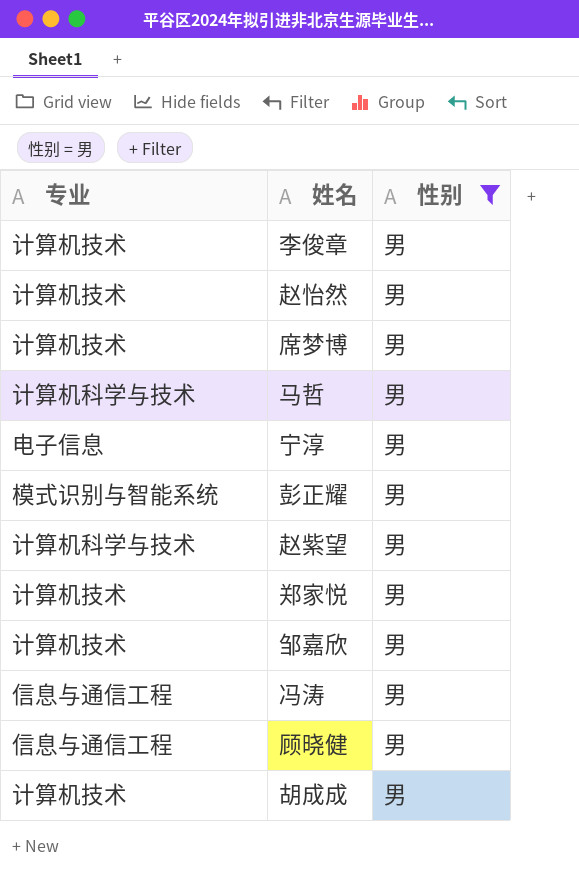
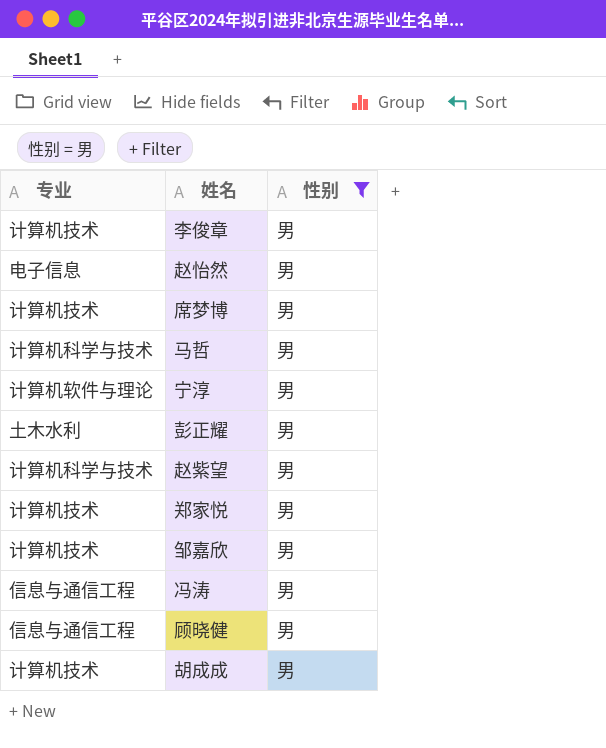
赵怡然 | 专业: 计算机技术 -> 电子信息
宁淳 | 专业: 电子信息 -> 计算机软件与理论
彭正耀 | 专业: 模式识别与智能系统 -> 土木水利

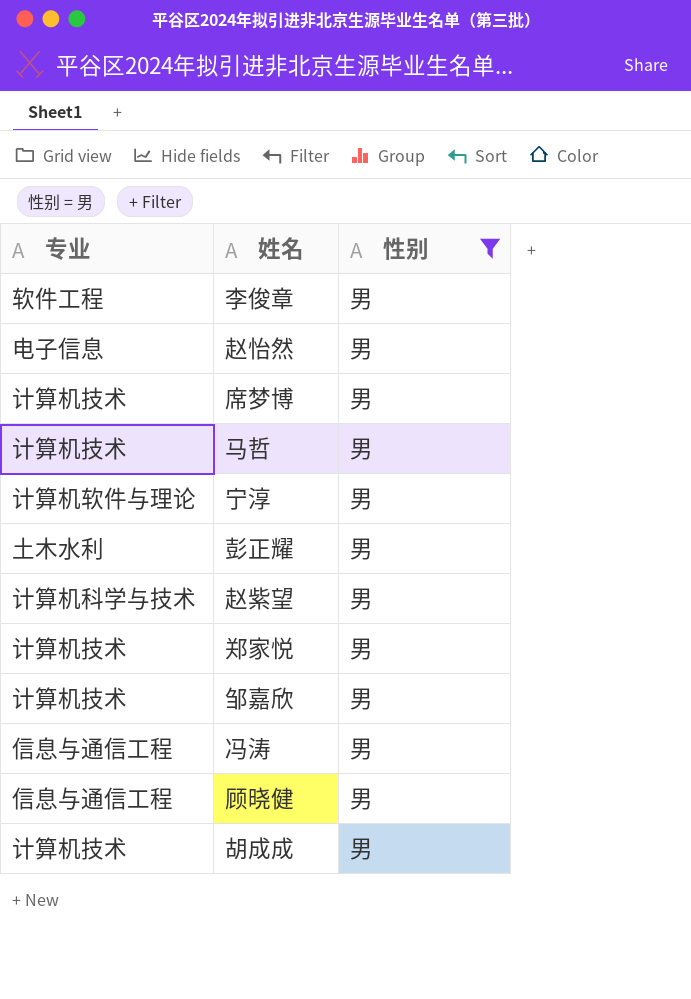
李俊章 | 专业: 计算机技术 -> 软件工程
马哲 | 专业: 计算机科学与技术 -> 计算机技术

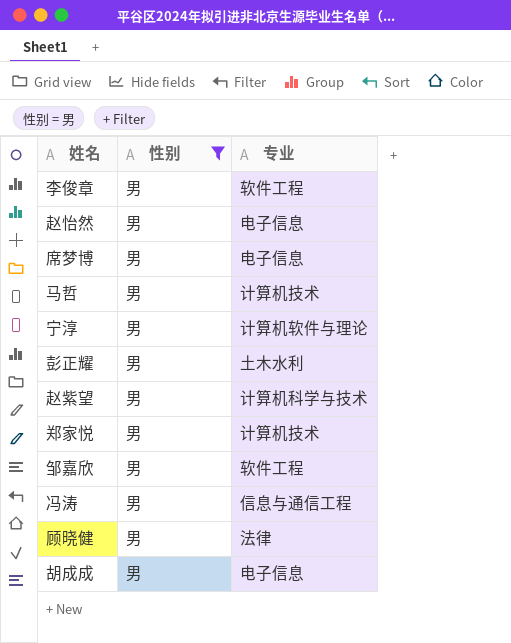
column 专业 | position: 1 -> 3
席梦博 | 专业: 计算机技术 -> 电子信息
邹嘉欣 | 专业: 计算机技术 -> 软件工程
顾晓健 | 专业: 信息与通信工程 -> 法律
胡成成 | 专业: 计算机技术 -> 电子信息

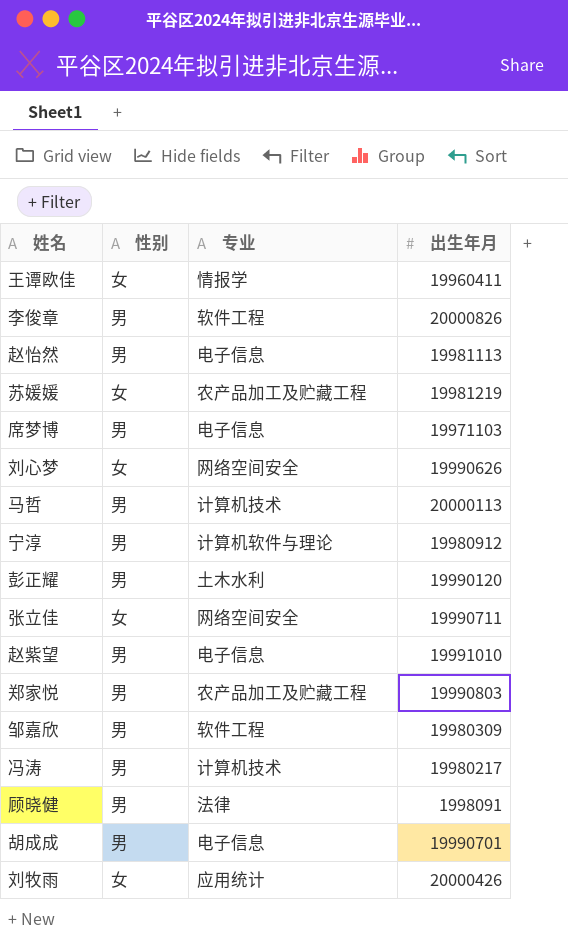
filter: 性别 = 男 -> none
column 出生年月 | position: none -> 4
赵紫望 | 专业: 计算机科学与技术 -> 电子信息
郑家悦 | 专业: 计算机技术 -> 农产品加工及贮藏工程
冯涛 | 专业: 信息与通信工程 -> 计算机技术

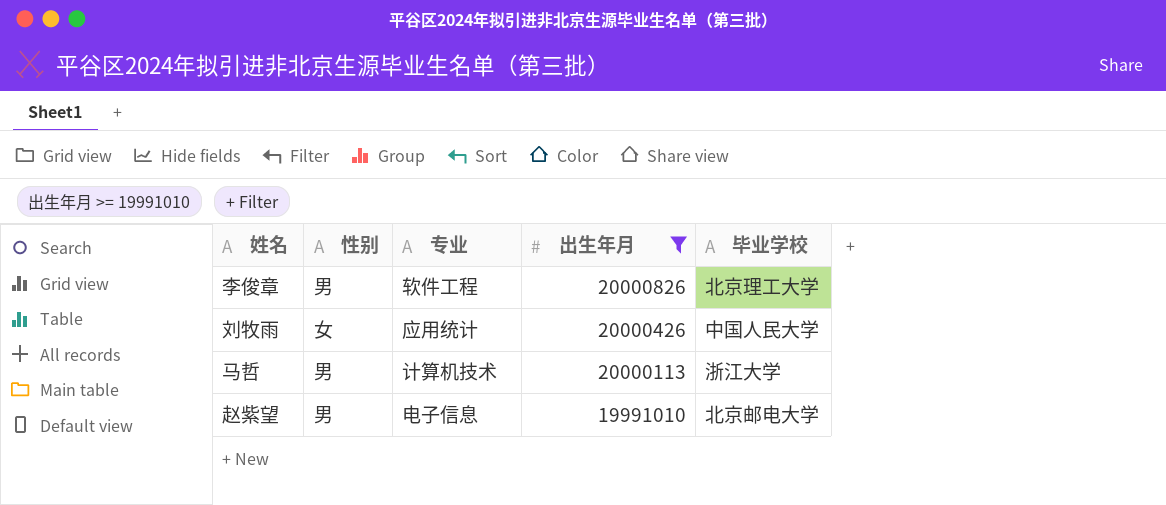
filter: none -> 出生年月 >= 19991010
row order: none -> 出生年月 descending
column 毕业学校 | position: none -> 5

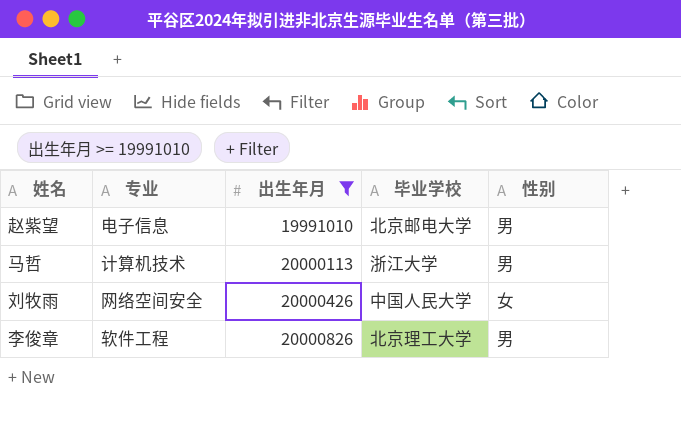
row order: 出生年月 descending -> 出生年月 ascending
column 性别 | position: 2 -> 5
刘牧雨 | 专业: 应用统计 -> 网络空间安全

